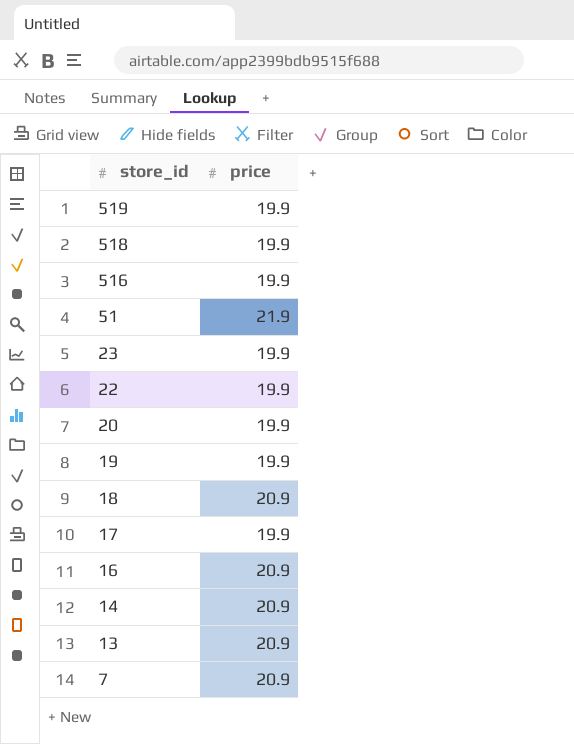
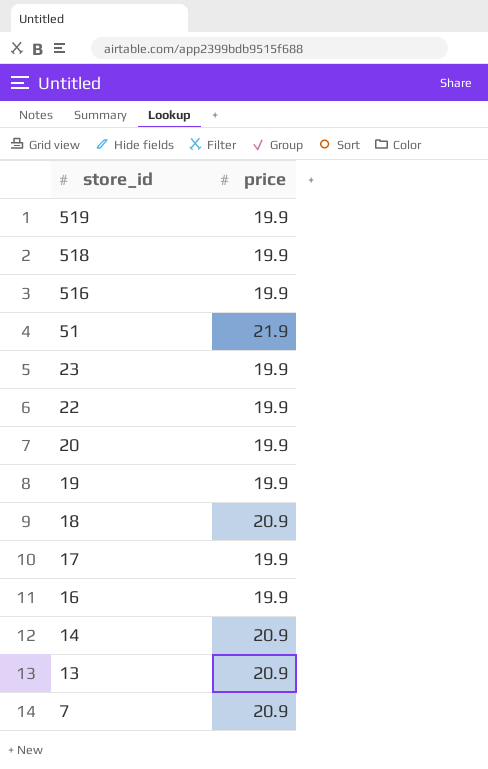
16 | price: 20.9 -> 19.9

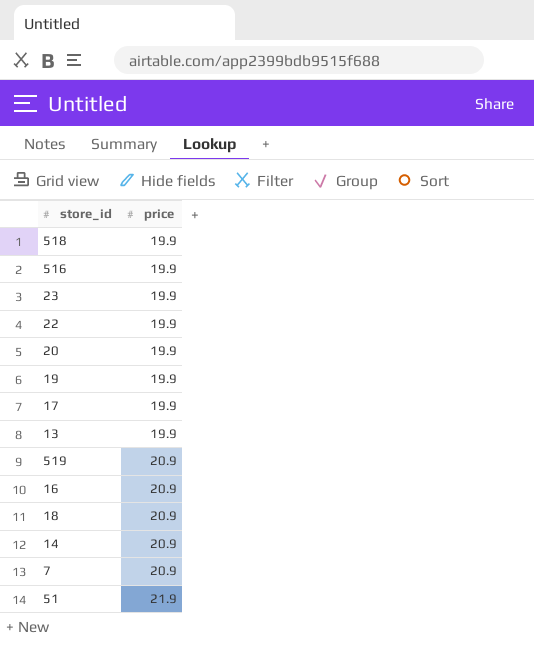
row order: store_id descending -> price ascending
13 | price: 20.9 -> 19.9
519 | price: 19.9 -> 20.9
16 | price: 19.9 -> 20.9

